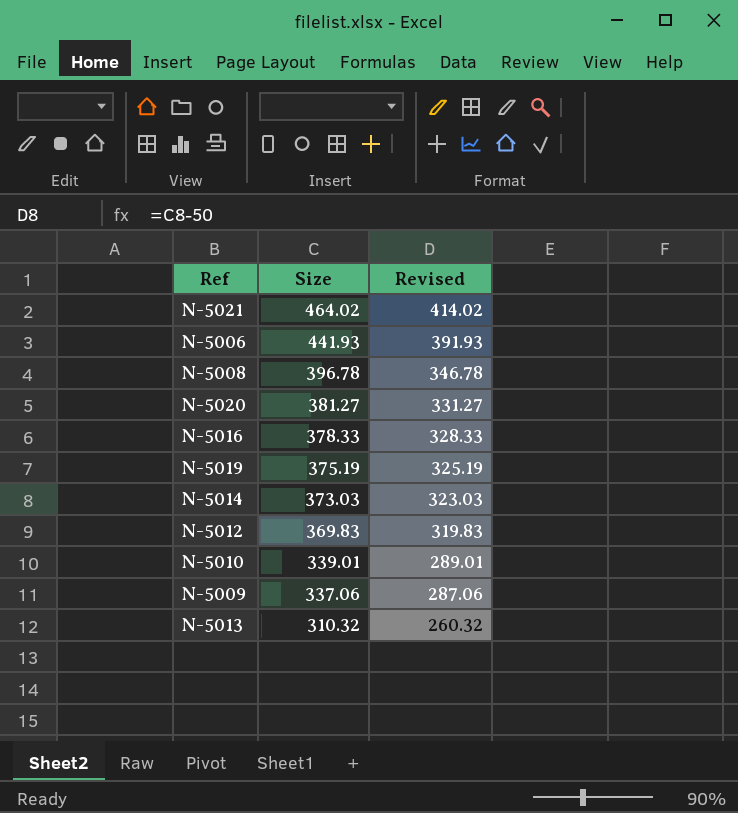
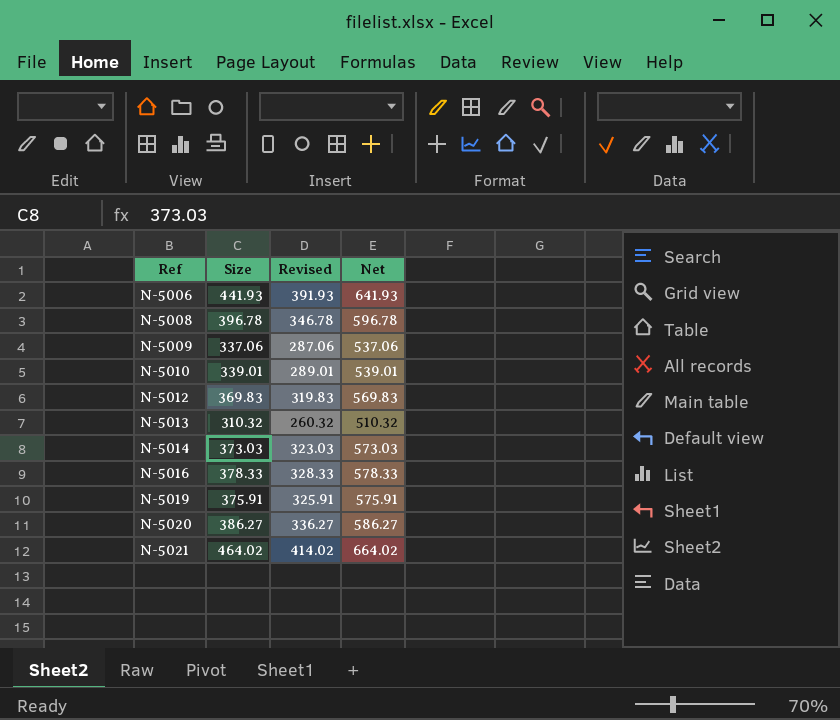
row order: Size descending -> Ref ascending
column Net | formula: none -> [Size] + 200
N-5019 | Size: 375.19 -> 375.91
N-5019 | Revised: 325.19 -> 325.91
N-5020 | Size: 381.27 -> 386.27
N-5020 | Revised: 331.27 -> 336.27

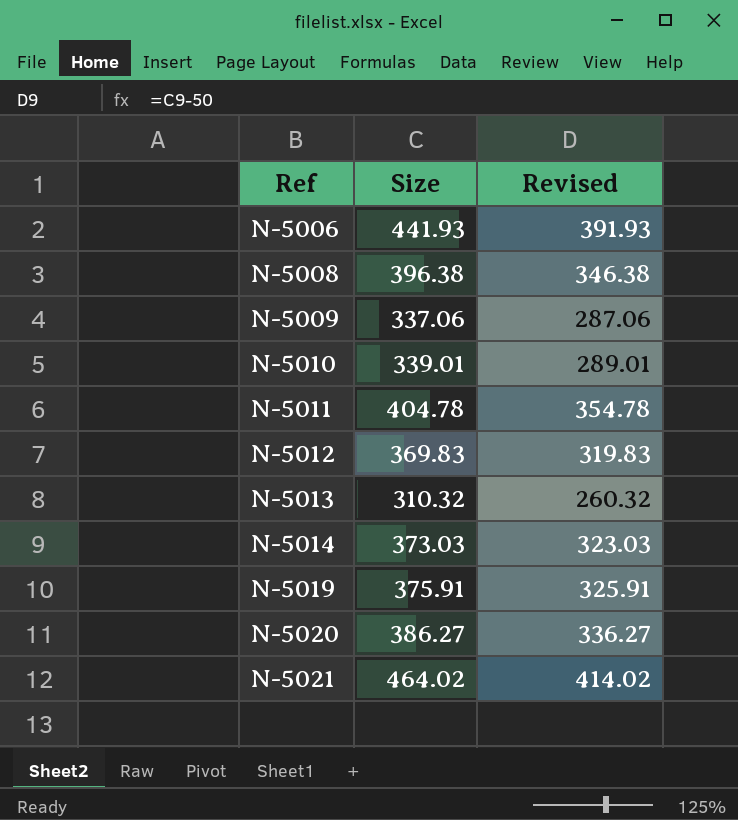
column Net | formula: [Size] + 200 -> none
row N-5016: 378.33 | 328.33 | 578.33 -> none
N-5008 | Size: 396.78 -> 396.38
N-5008 | Revised: 346.78 -> 346.38
row N-5011: none -> 404.78 | 354.78

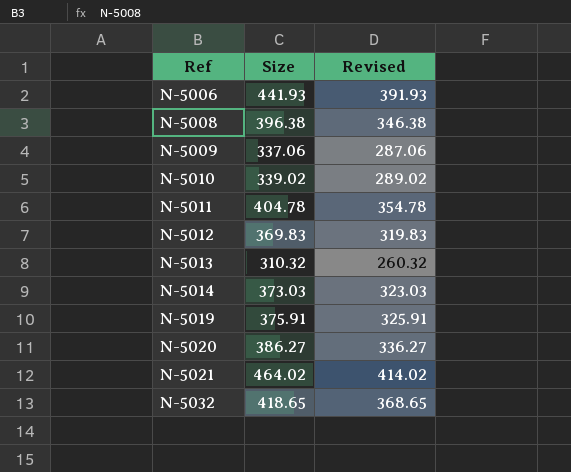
N-5010 | Size: 339.01 -> 339.02
N-5010 | Revised: 289.01 -> 289.02
row N-5032: none -> 418.65 | 368.65

